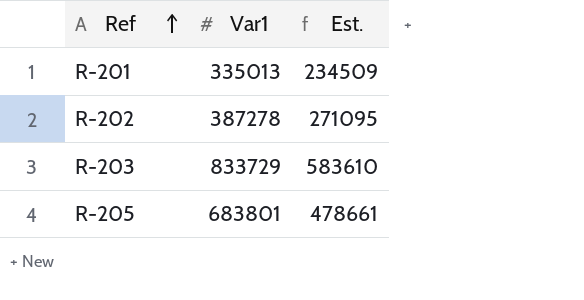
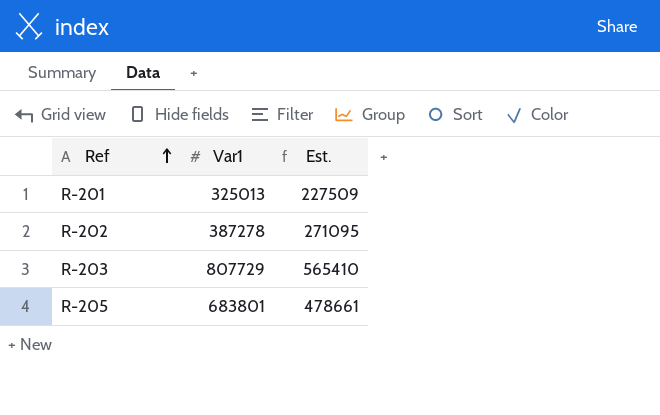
R-201 | Var1: 335013 -> 325013
R-201 | Est.: 234509 -> 227509
R-203 | Var1: 833729 -> 807729
R-203 | Est.: 583610 -> 565410

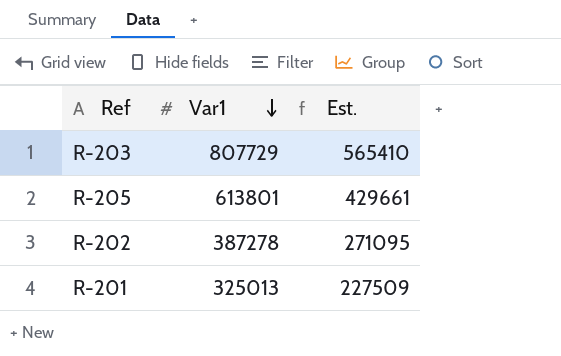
row order: Ref ascending -> Var1 descending
R-205 | Var1: 683801 -> 613801
R-205 | Est.: 478661 -> 429661

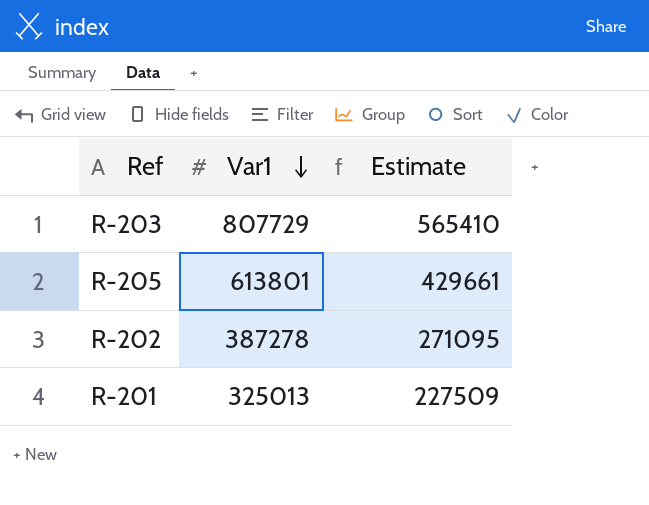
column name: Est. -> Estimate

